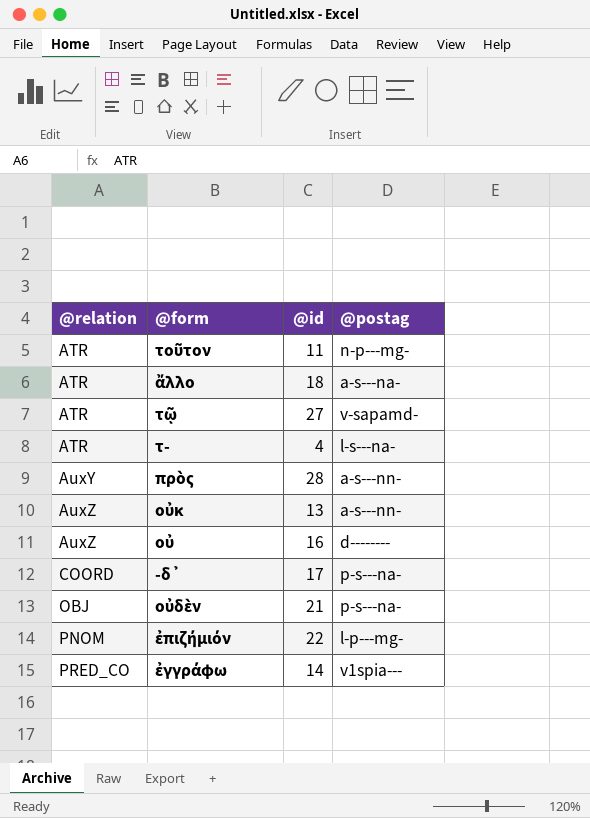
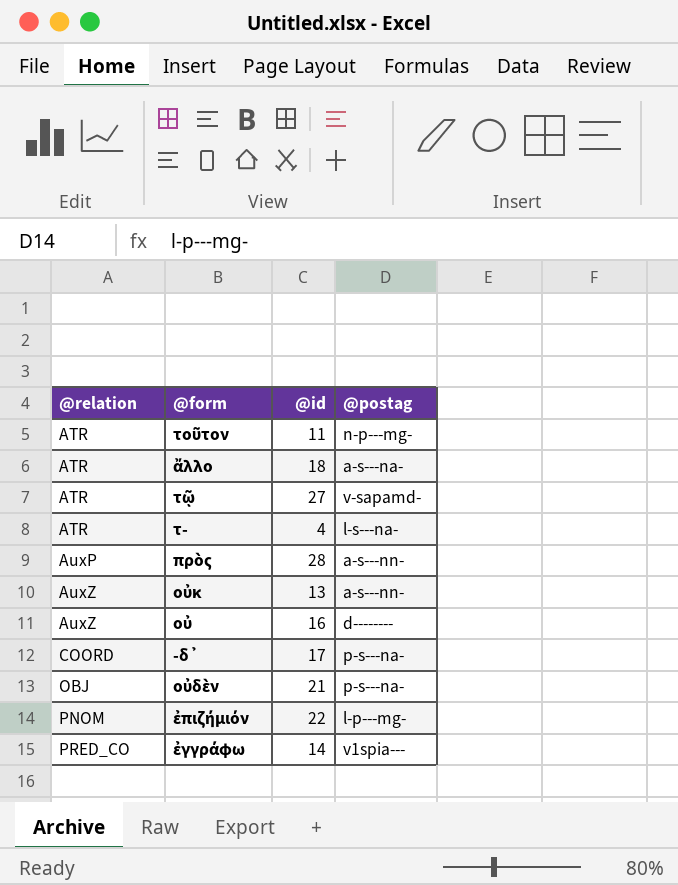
πρὸς | @relation: AuxY -> AuxP

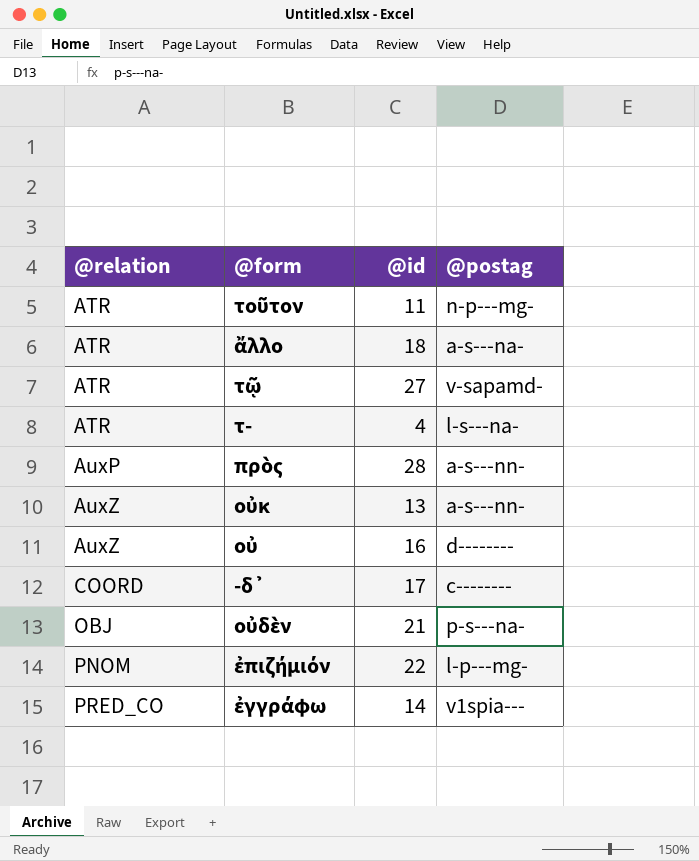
-δ᾽ | @postag: p-s---na- -> c--------

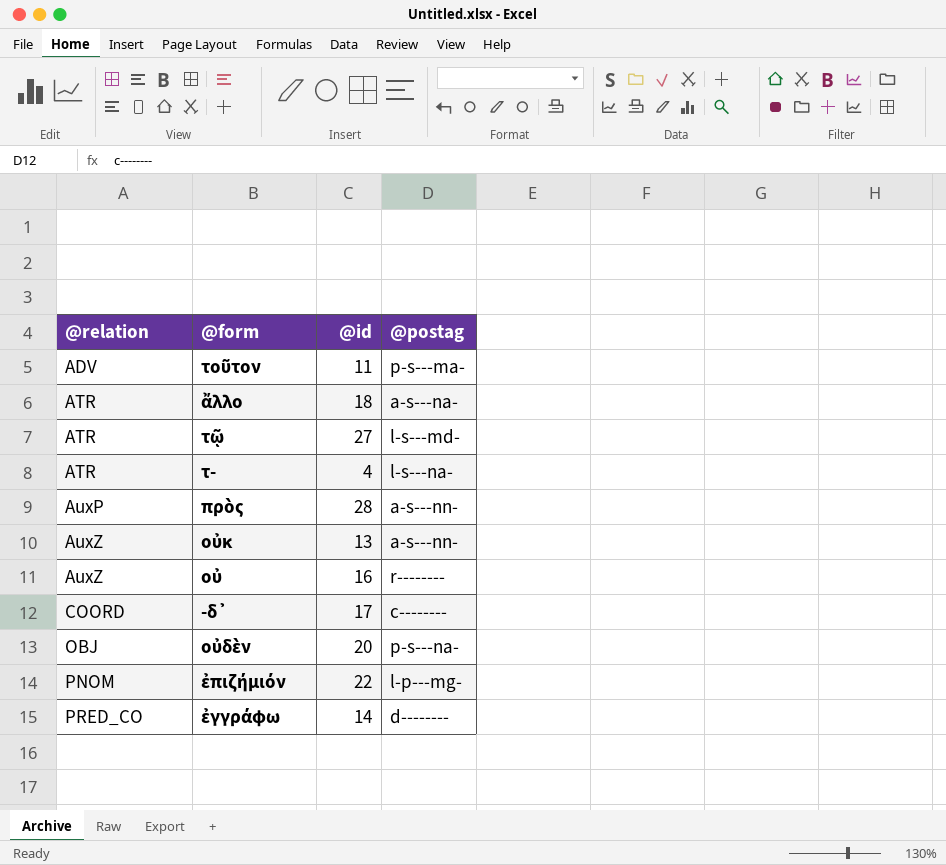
τοῦτον | @relation: ATR -> ADV
τοῦτον | @postag: n-p---mg- -> p-s---ma-
τῷ | @postag: v-sapamd- -> l-s---md-
οὐ | @postag: d-------- -> r--------
οὐδὲν | @id: 21 -> 20
ἐγγράφω | @postag: v1spia--- -> d--------

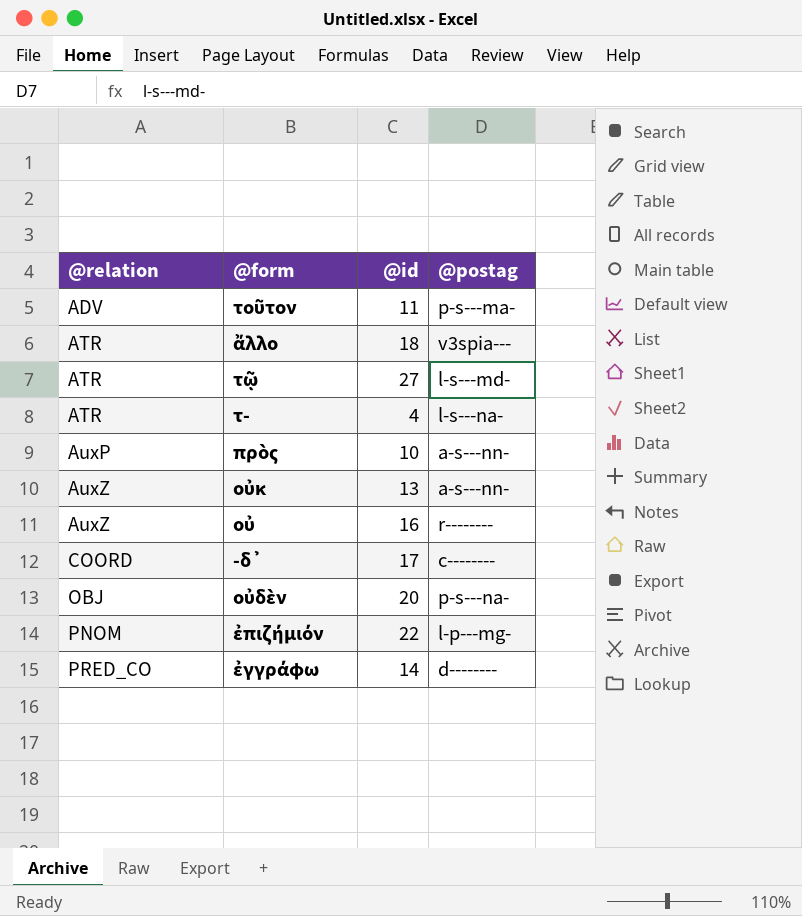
ἄλλο | @postag: a-s---na- -> v3spia---
πρὸς | @id: 28 -> 10

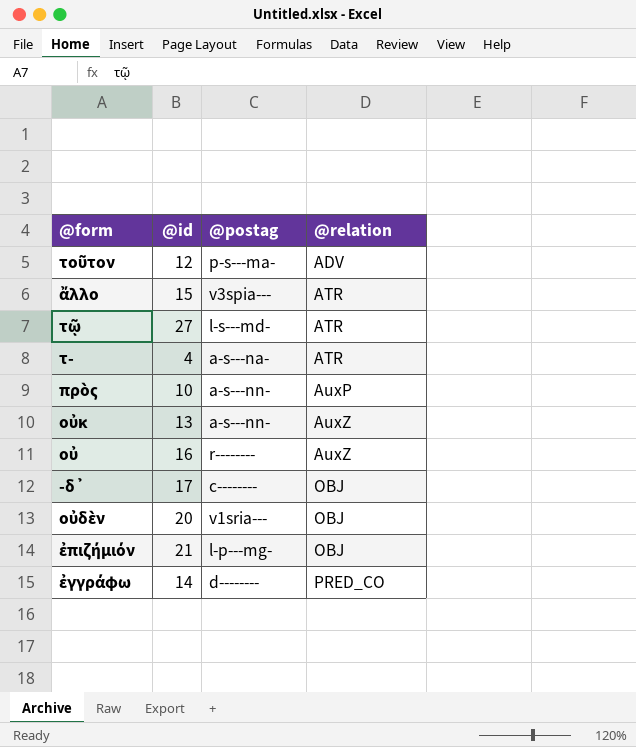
column @relation | position: 1 -> 4
τοῦτον | @id: 11 -> 12
ἄλλο | @id: 18 -> 15
τ- | @postag: l-s---na- -> a-s---na-
-δ᾽ | @relation: COORD -> OBJ
οὐδὲν | @postag: p-s---na- -> v1sria---
ἐπιζήμιόν | @id: 22 -> 21
ἐπιζήμιόν | @relation: PNOM -> OBJ

